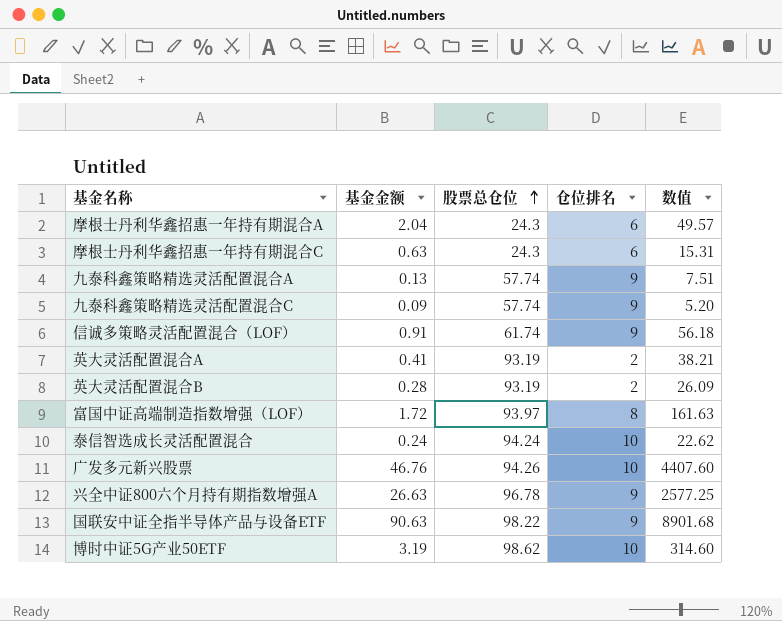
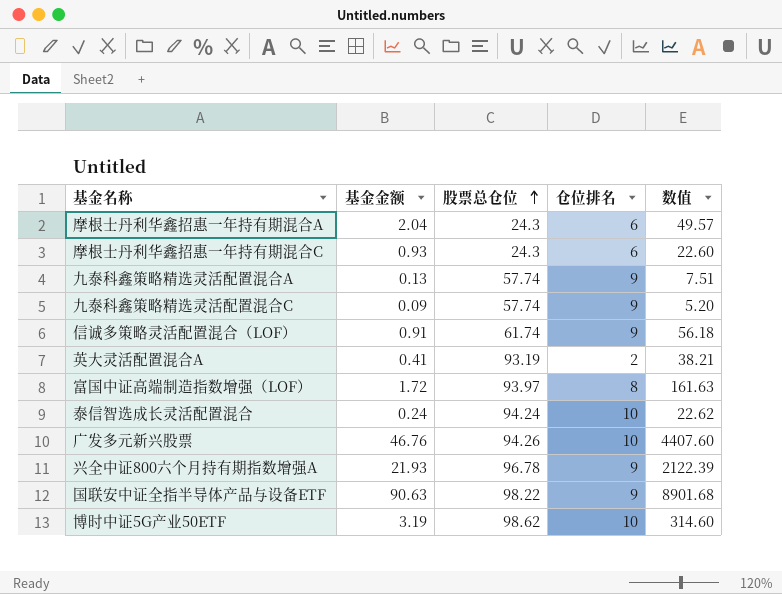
row 英大灵活配置混合B: 0.28 | 93.19 | 2 | 26.09 -> none
摩根士丹利华鑫招惠一年持有期混合C | 基金金额: 0.63 -> 0.93
摩根士丹利华鑫招惠一年持有期混合C | 数值: 15.31 -> 22.60
兴全中证800六个月持有期指数增强A | 基金金额: 26.63 -> 21.93
兴全中证800六个月持有期指数增强A | 数值: 2577.25 -> 2122.39

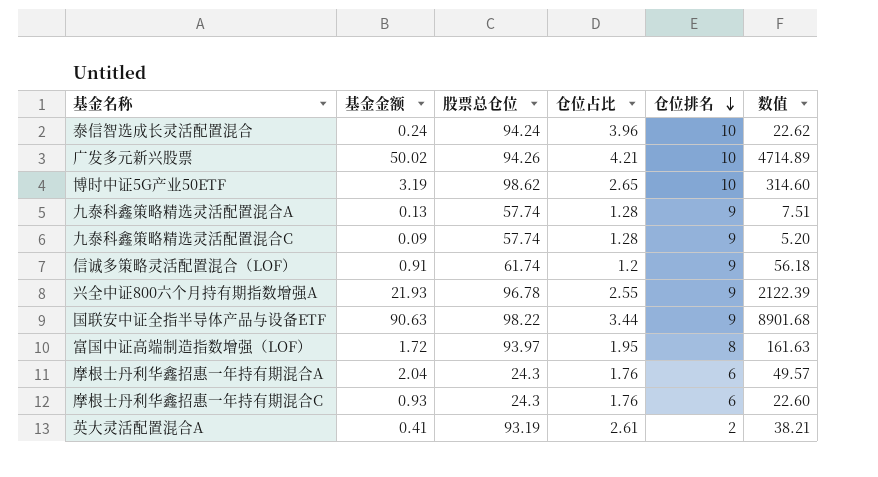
row order: 股票总仓位 ascending -> 仓位排名 descending
column 仓位占比 | position: none -> 4
广发多元新兴股票 | 基金金额: 46.76 -> 50.02
广发多元新兴股票 | 数值: 4407.60 -> 4714.89

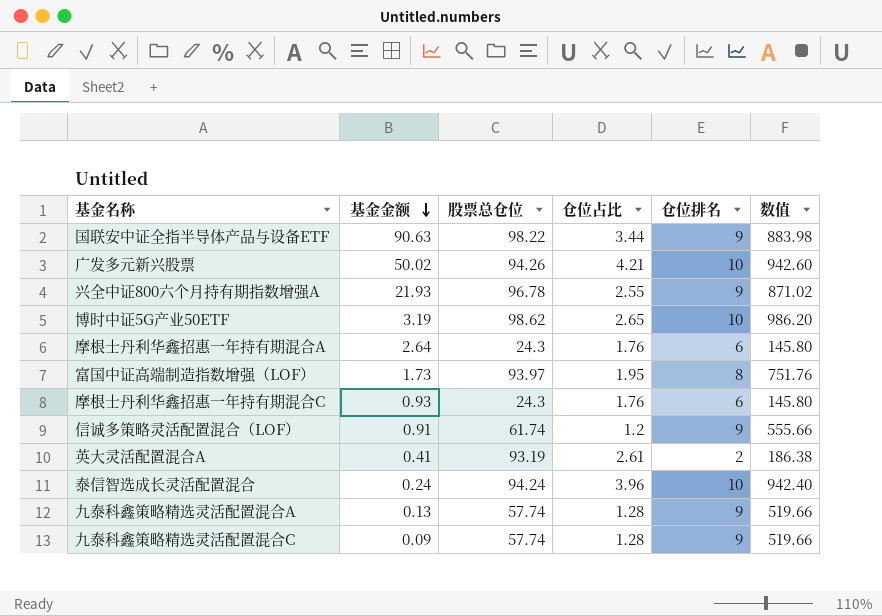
row order: 仓位排名 descending -> 基金金额 descending
column 数值 | formula: [基金金额] * [股票总仓位] -> [股票总仓位] * [仓位排名]
摩根士丹利华鑫招惠一年持有期混合A | 基金金额: 2.04 -> 2.64
富国中证高端制造指数增强（LOF） | 基金金额: 1.72 -> 1.73

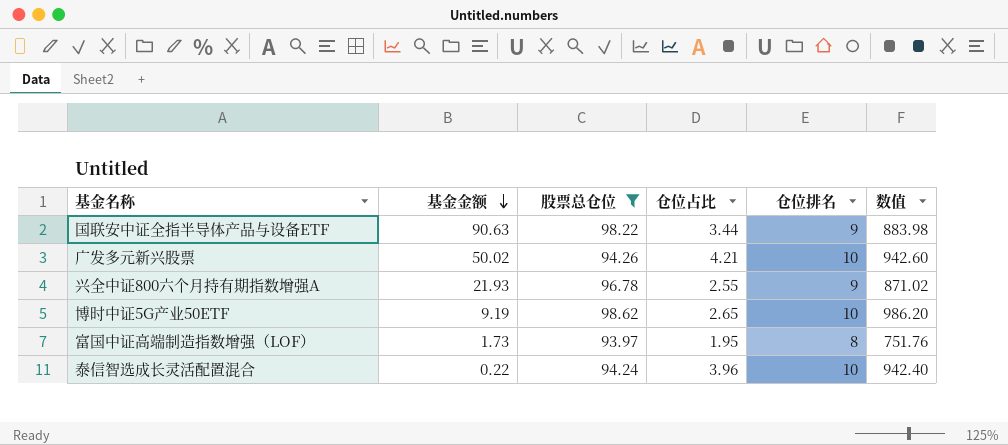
filter: none -> 股票总仓位 >= 93.97
博时中证5G产业50ETF | 基金金额: 3.19 -> 9.19
泰信智选成长灵活配置混合 | 基金金额: 0.24 -> 0.22

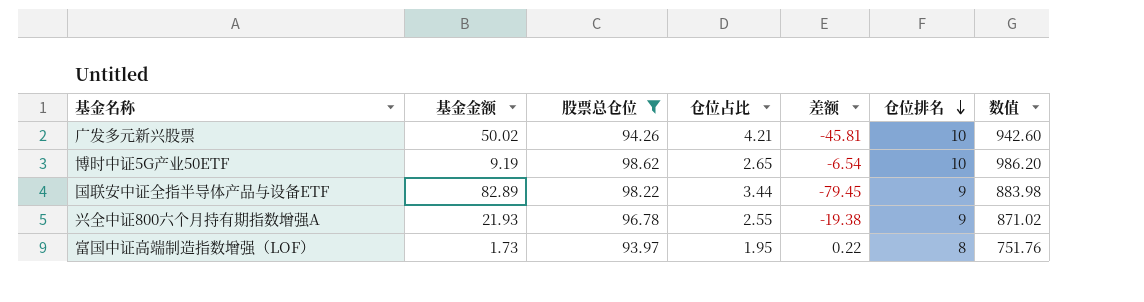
row order: 基金金额 descending -> 仓位排名 descending
column 差额 | formula: none -> [仓位占比] - [基金金额]
row 泰信智选成长灵活配置混合: 0.22 | 94.24 | 3.96 | 10 | 942.40 -> none
国联安中证全指半导体产品与设备ETF | 基金金额: 90.63 -> 82.89

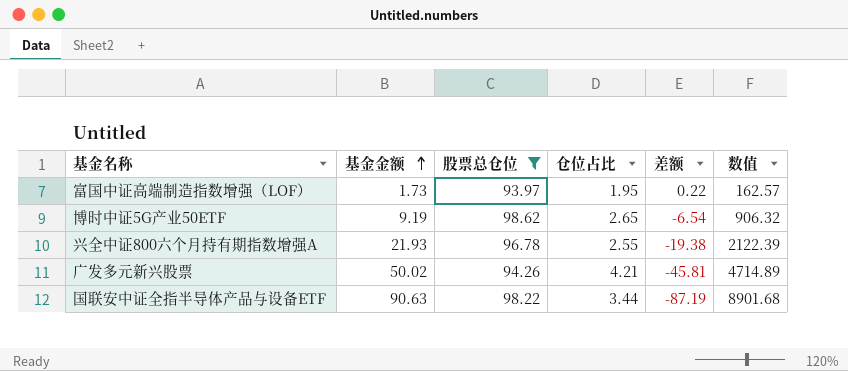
row order: 仓位排名 descending -> 基金金额 ascending
column 仓位排名 | position: 6 -> none
column 数值 | formula: [股票总仓位] * [仓位排名] -> [基金金额] * [股票总仓位]
国联安中证全指半导体产品与设备ETF | 基金金额: 82.89 -> 90.63
国联安中证全指半导体产品与设备ETF | 差额: -79.45 -> -87.19

